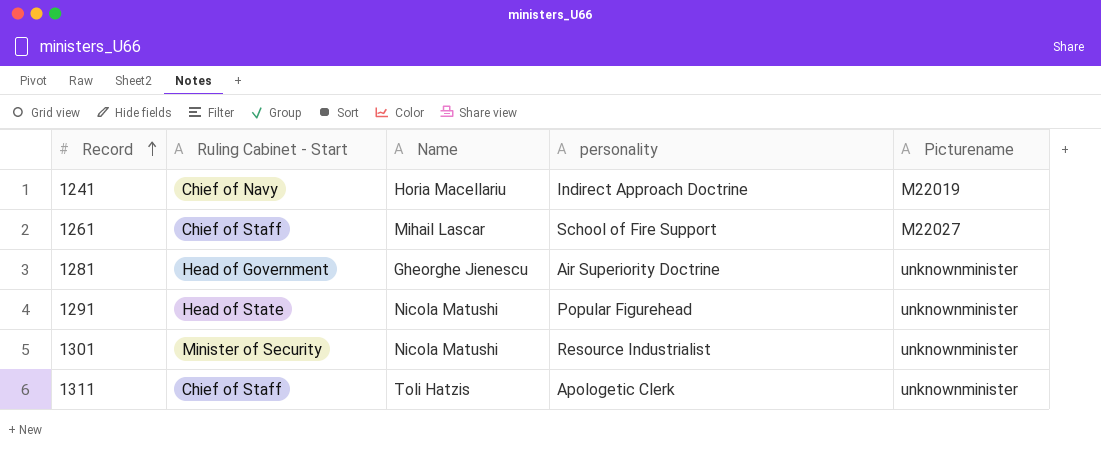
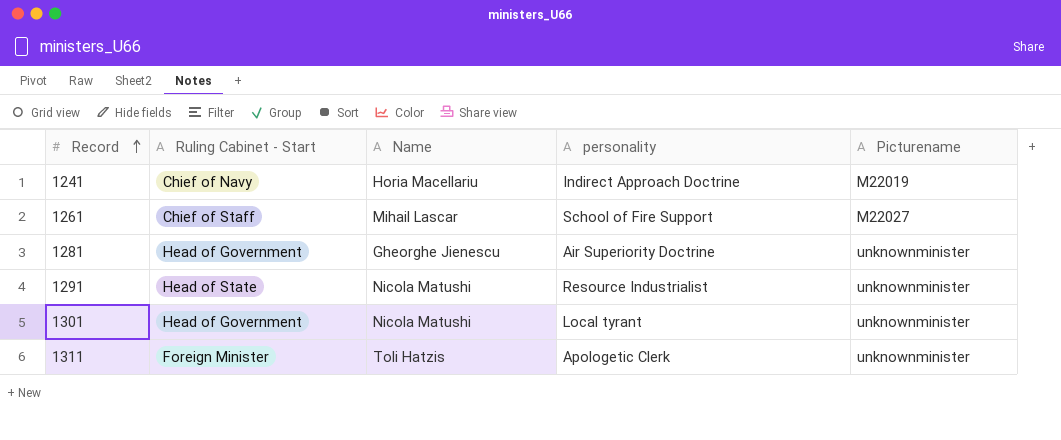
1291 | personality: Popular Figurehead -> Resource Industrialist
1301 | Ruling Cabinet - Start: Minister of Security -> Head of Government
1301 | personality: Resource Industrialist -> Local tyrant
1311 | Ruling Cabinet - Start: Chief of Staff -> Foreign Minister

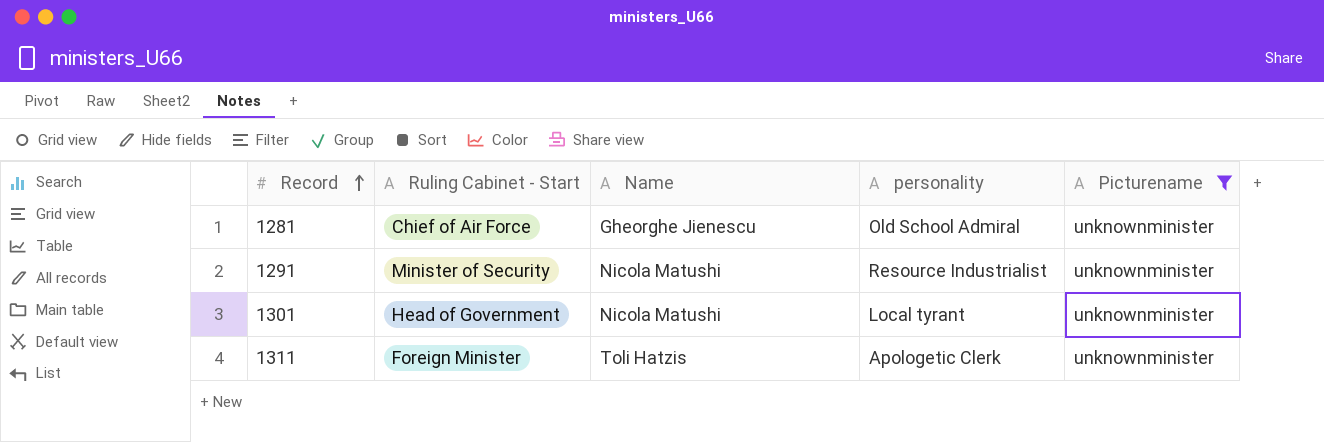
filter: none -> Picturename = unknownminister
1281 | Ruling Cabinet - Start: Head of Government -> Chief of Air Force
1281 | personality: Air Superiority Doctrine -> Old School Admiral
1291 | Ruling Cabinet - Start: Head of State -> Minister of Security

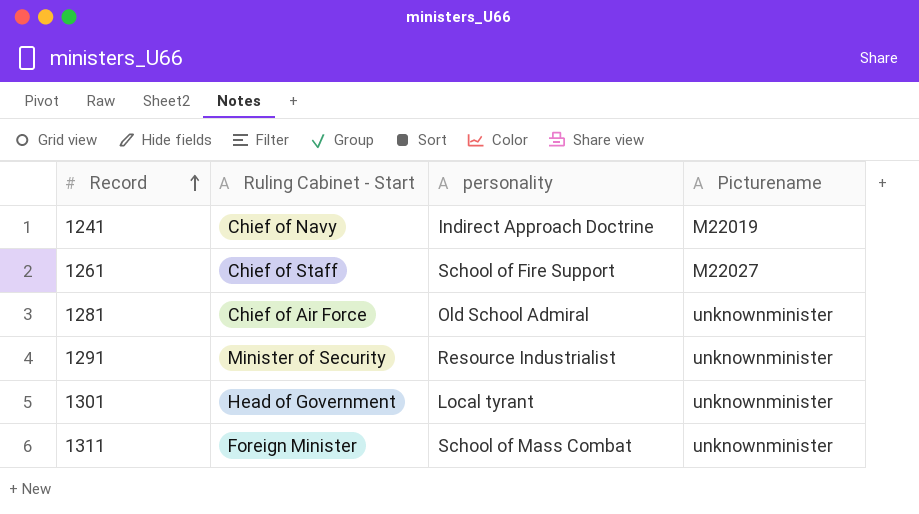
filter: Picturename = unknownminister -> none
column Name | position: 3 -> none
1311 | personality: Apologetic Clerk -> School of Mass Combat

